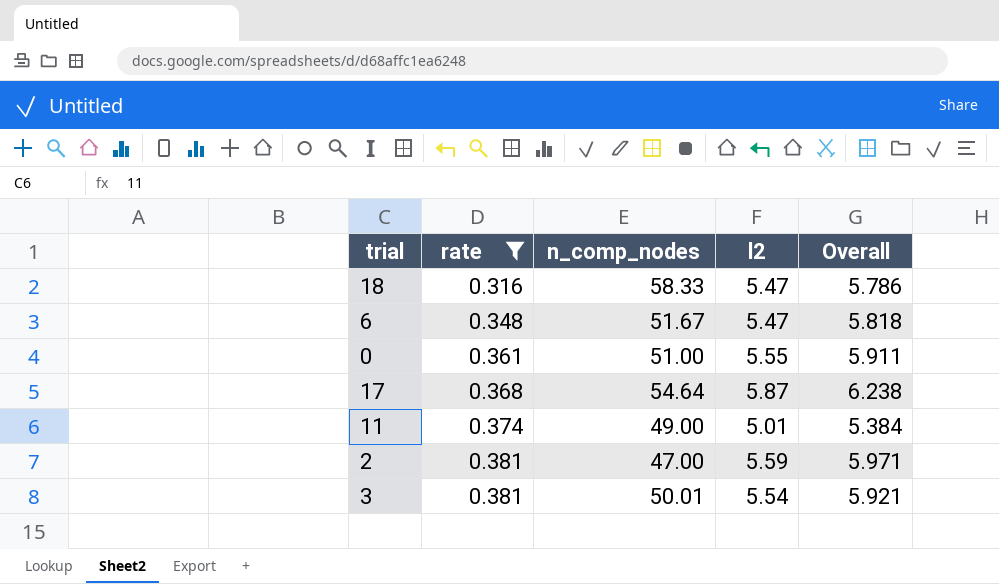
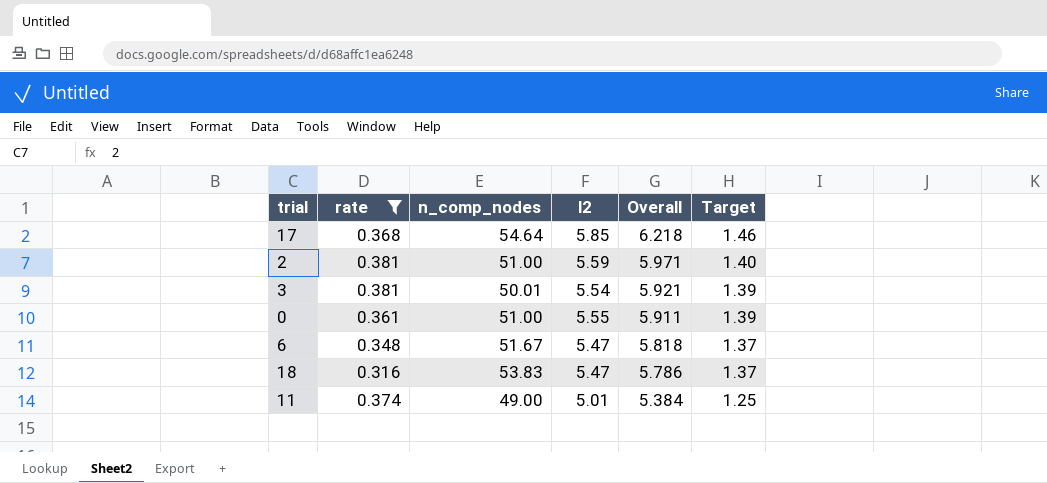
row order: rate ascending -> Overall descending
column Target | formula: none -> [l2] * 0.25
17 | l2: 5.87 -> 5.85
17 | Overall: 6.238 -> 6.218
2 | n_comp_nodes: 47.00 -> 51.00
18 | n_comp_nodes: 58.33 -> 53.83

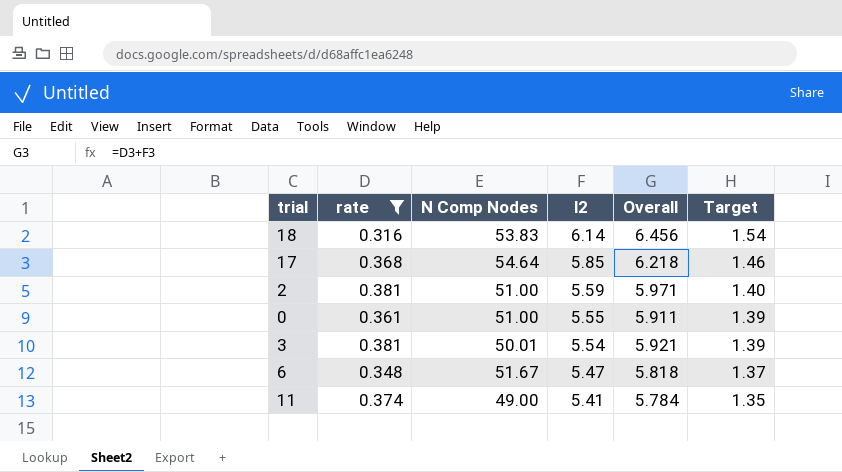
row order: Overall descending -> l2 descending
column name: n_comp_nodes -> N Comp Nodes
18 | l2: 5.47 -> 6.14
18 | Overall: 5.786 -> 6.456
18 | Target: 1.37 -> 1.54
11 | l2: 5.01 -> 5.41
11 | Overall: 5.384 -> 5.784
11 | Target: 1.25 -> 1.35

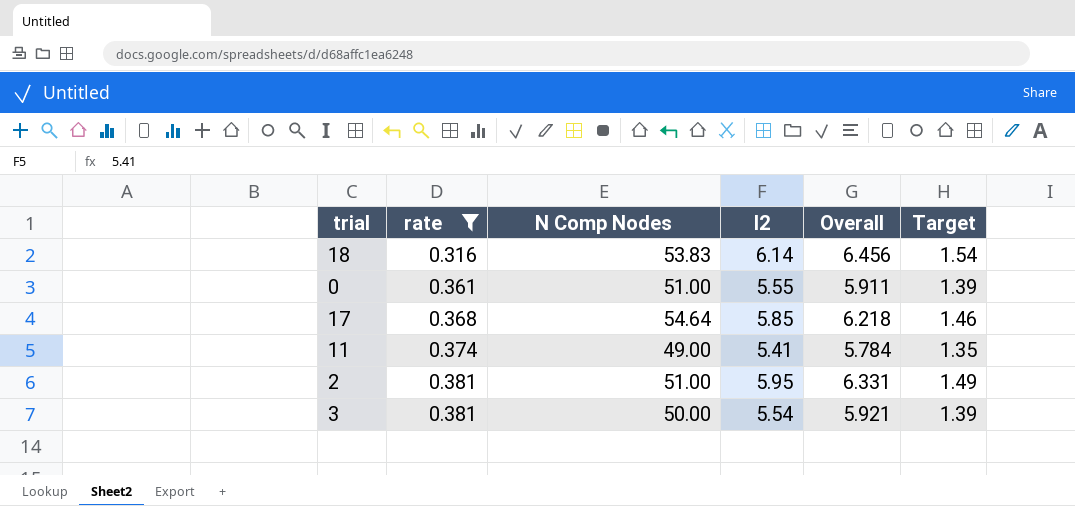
row order: l2 descending -> rate ascending
row 6: 0.348 | 51.67 | 5.47 | 5.818 | 1.37 -> none
2 | l2: 5.59 -> 5.95
2 | Overall: 5.971 -> 6.331
2 | Target: 1.40 -> 1.49
3 | N Comp Nodes: 50.01 -> 50.00

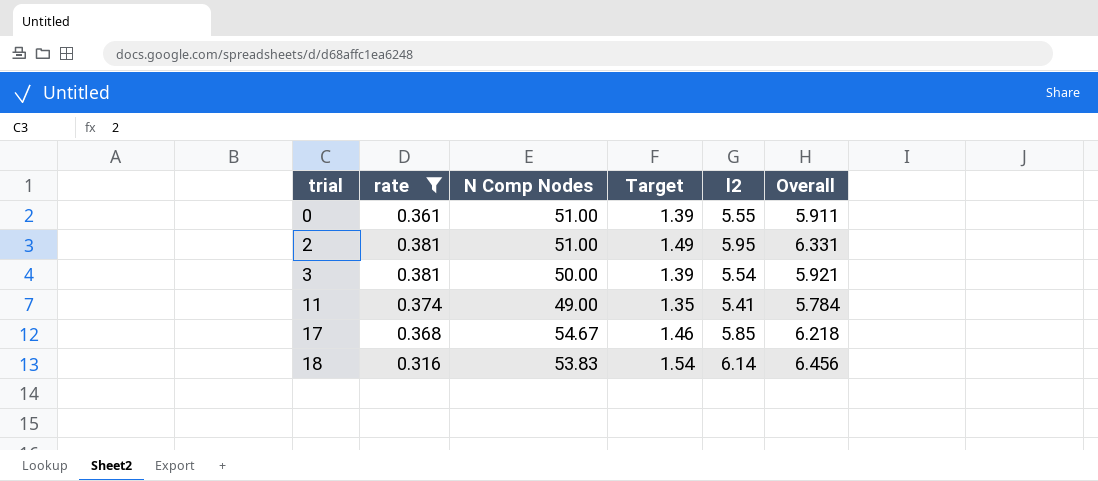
row order: rate ascending -> trial ascending
column Target | position: 6 -> 4
17 | N Comp Nodes: 54.64 -> 54.67

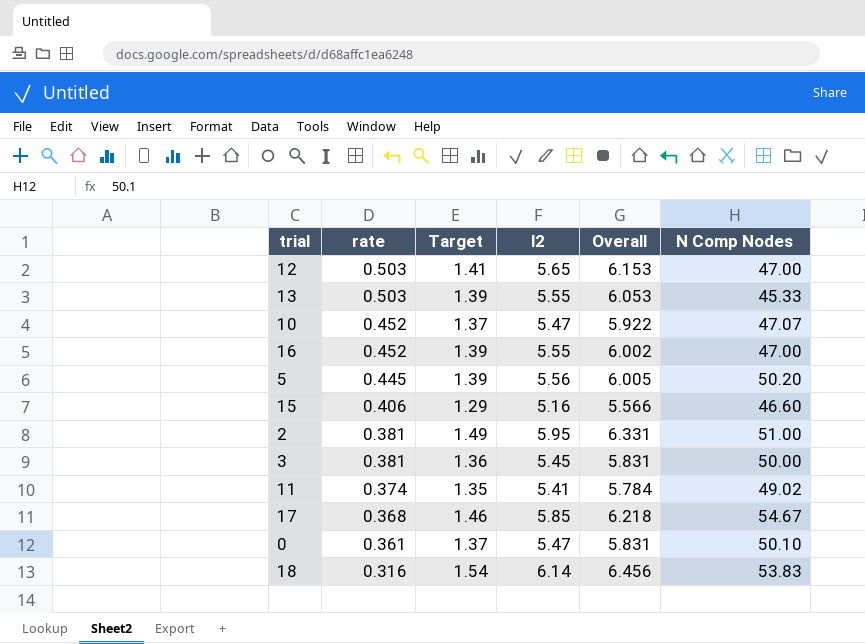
filter: rate <= 0.381 -> none
row order: trial ascending -> rate descending
column N Comp Nodes | position: 3 -> 6
3 | Target: 1.39 -> 1.36
3 | l2: 5.54 -> 5.45
3 | Overall: 5.921 -> 5.831
11 | N Comp Nodes: 49.00 -> 49.02
0 | Target: 1.39 -> 1.37
0 | l2: 5.55 -> 5.47
0 | Overall: 5.911 -> 5.831
0 | N Comp Nodes: 51.00 -> 50.10

